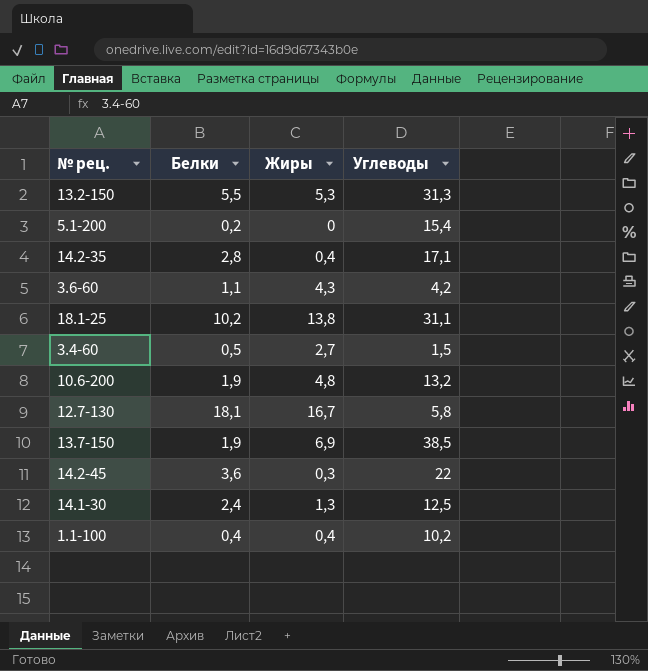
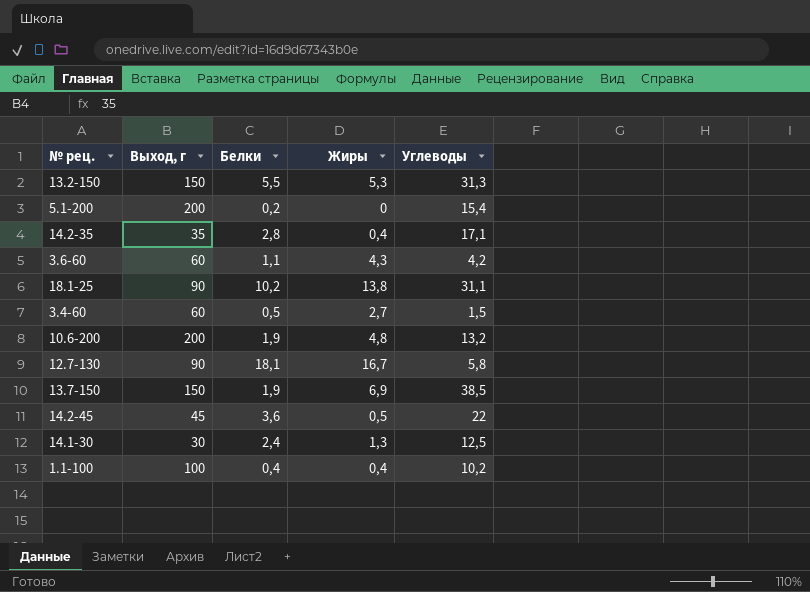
column Выход, г | position: none -> 2
14.2-45 | Жиры: 0,3 -> 0,5

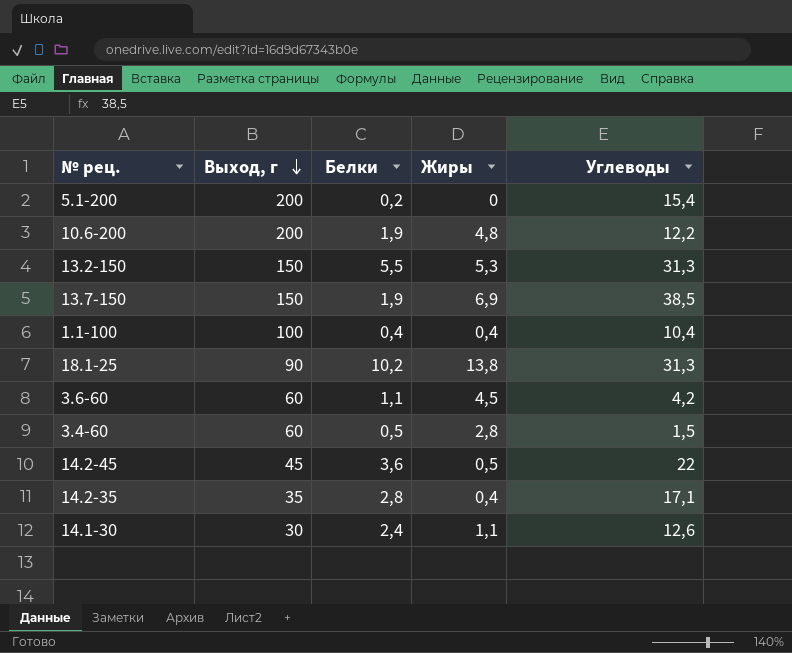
row order: none -> Выход, г descending
row 12.7-130: 90 | 18,1 | 16,7 | 5,8 -> none
10.6-200 | Углеводы: 13,2 -> 12,2
1.1-100 | Углеводы: 10,2 -> 10,4
18.1-25 | Углеводы: 31,1 -> 31,3
3.6-60 | Жиры: 4,3 -> 4,5
3.4-60 | Жиры: 2,7 -> 2,8
14.1-30 | Жиры: 1,3 -> 1,1
14.1-30 | Углеводы: 12,5 -> 12,6

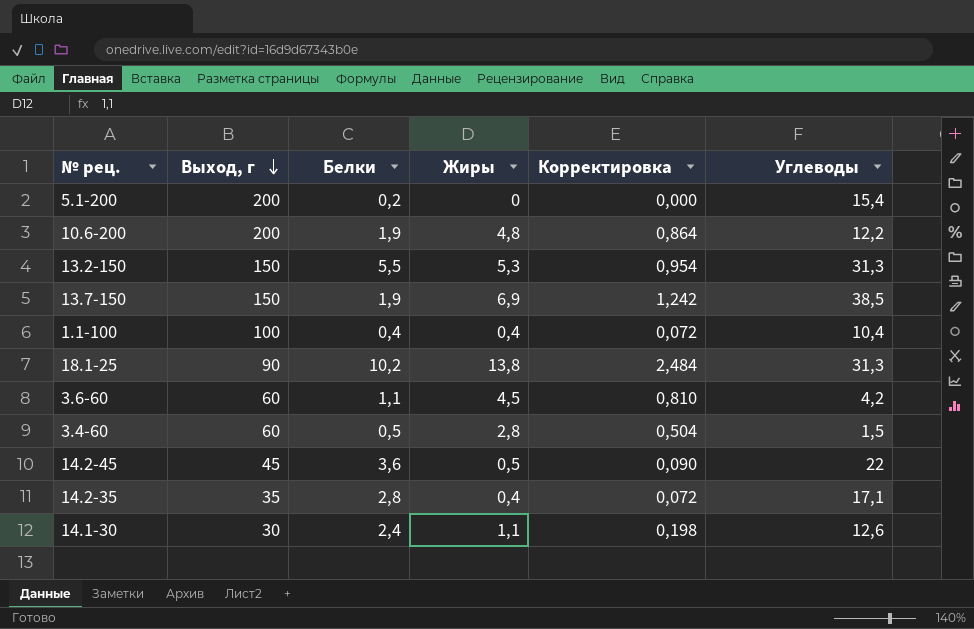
column Корректировка | formula: none -> [Жиры] * 0,18

